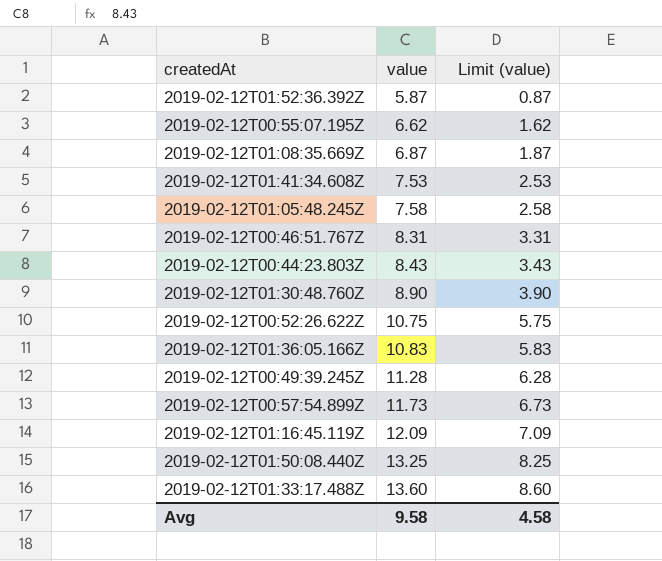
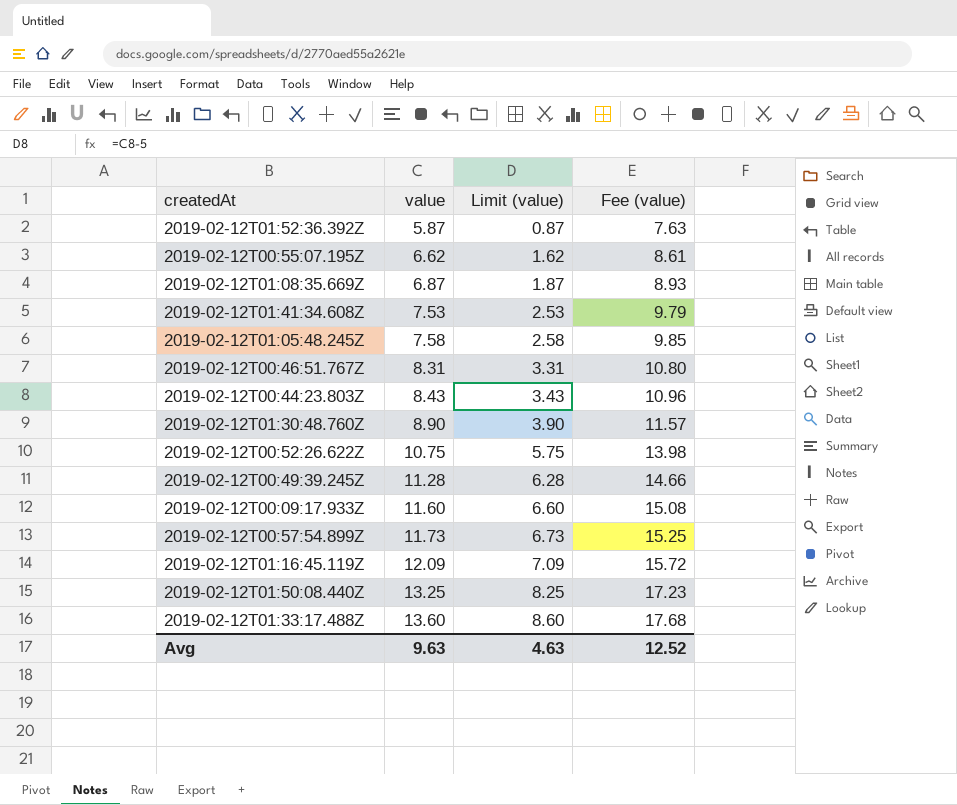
column Fee (value) | formula: none -> [value] * 1.3
row 2019-02-12T01:36:05.166Z: 10.83 | 5.83 -> none
row 2019-02-12T00:09:17.933Z: none -> 11.60 | 6.60 | 15.08
Avg | value: 9.58 -> 9.63
Avg | Limit (value): 4.58 -> 4.63

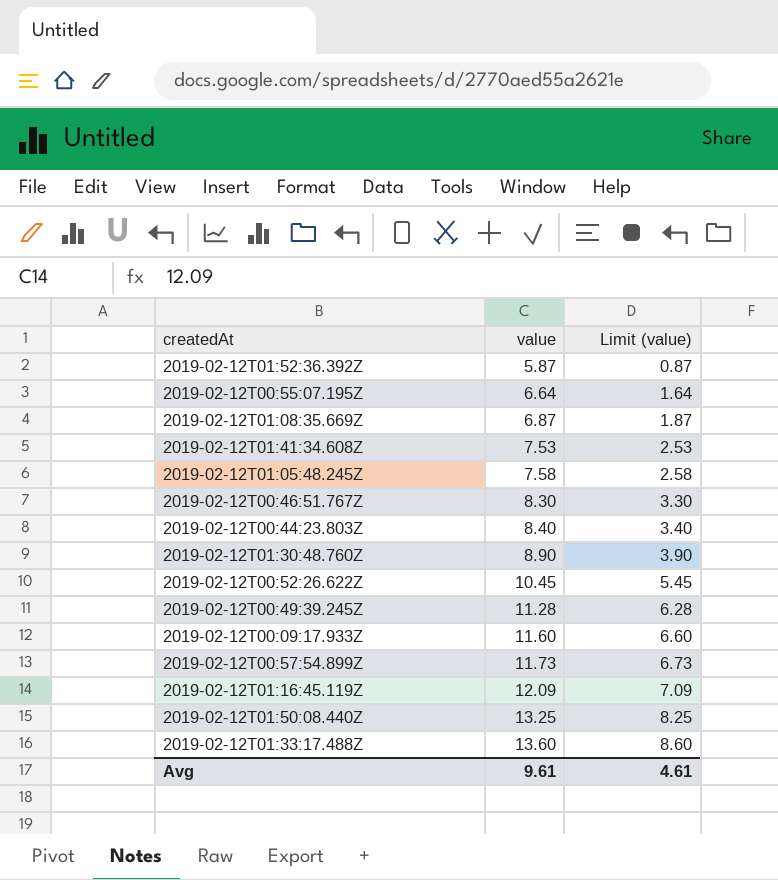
column Fee (value) | formula: [value] * 1.3 -> none
2019-02-12T00:55:07.195Z | value: 6.62 -> 6.64
2019-02-12T00:55:07.195Z | Limit (value): 1.62 -> 1.64
2019-02-12T00:46:51.767Z | value: 8.31 -> 8.30
2019-02-12T00:46:51.767Z | Limit (value): 3.31 -> 3.30
2019-02-12T00:44:23.803Z | value: 8.43 -> 8.40
2019-02-12T00:44:23.803Z | Limit (value): 3.43 -> 3.40
2019-02-12T00:52:26.622Z | value: 10.75 -> 10.45
2019-02-12T00:52:26.622Z | Limit (value): 5.75 -> 5.45
Avg | value: 9.63 -> 9.61
Avg | Limit (value): 4.63 -> 4.61

